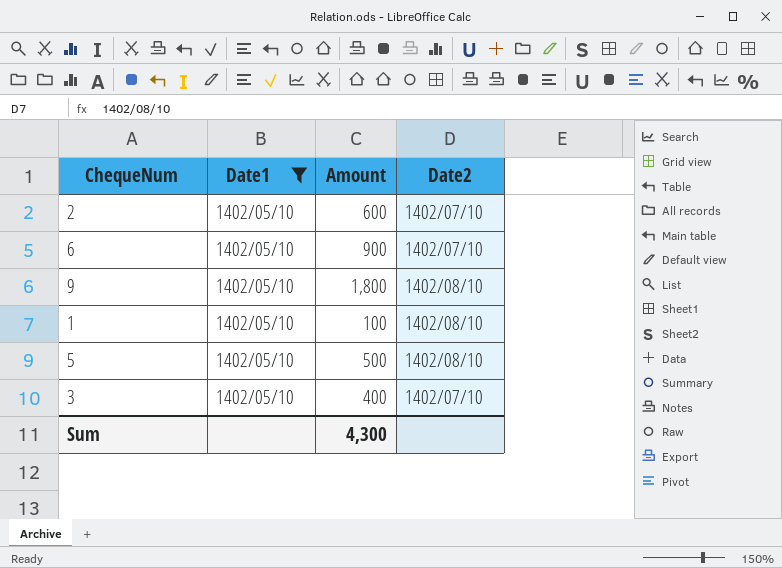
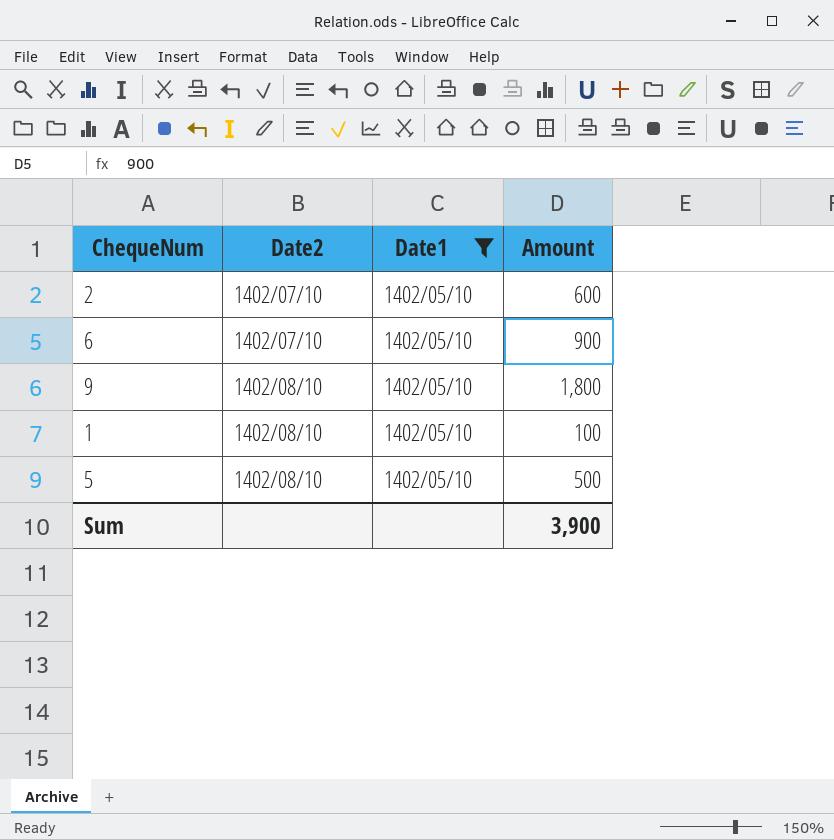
column Date2 | position: 4 -> 2
row 3: 1402/05/10 | 400 | 1402/07/10 -> none
Sum | Amount: 4,300 -> 3,900

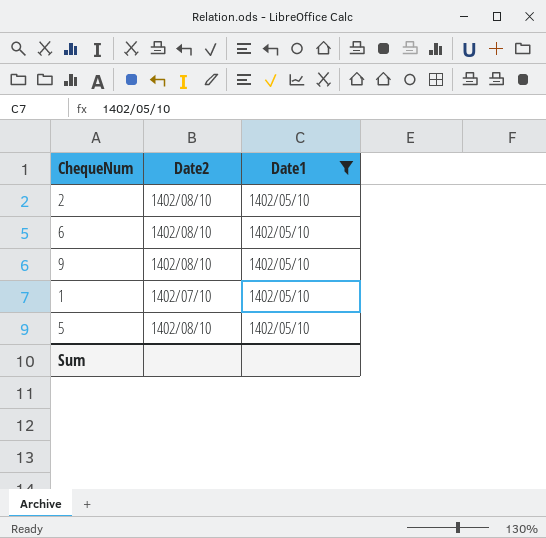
column Amount | position: 4 -> none
2 | Date2: 1402/07/10 -> 1402/08/10
6 | Date2: 1402/07/10 -> 1402/08/10
1 | Date2: 1402/08/10 -> 1402/07/10

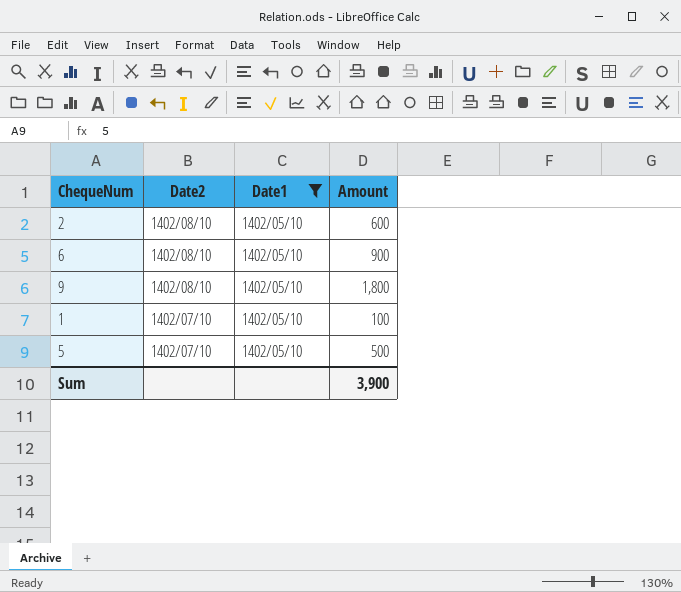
column Amount | position: none -> 4
5 | Date2: 1402/08/10 -> 1402/07/10

